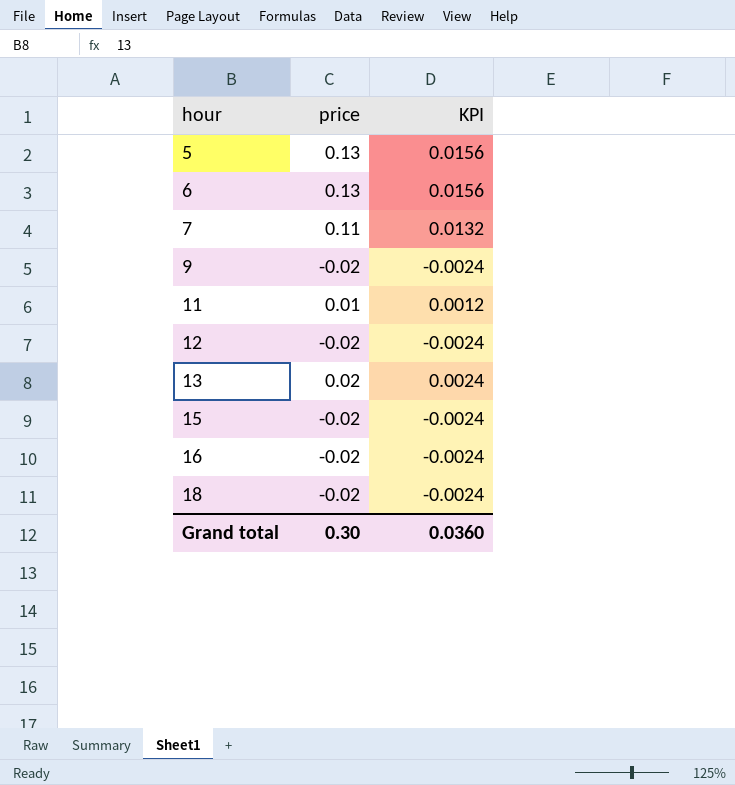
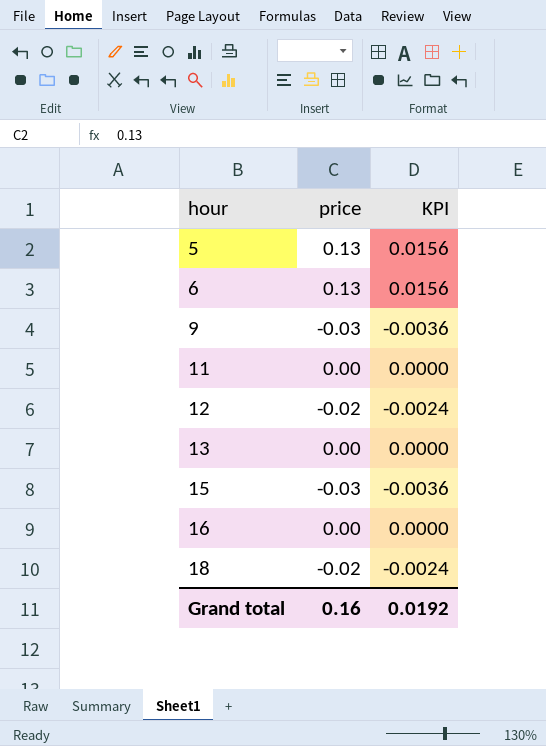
row 7: 0.11 | 0.0132 -> none
9 | price: -0.02 -> -0.03
9 | KPI: -0.0024 -> -0.0036
11 | price: 0.01 -> 0.00
11 | KPI: 0.0012 -> 0.0000
13 | price: 0.02 -> 0.00
13 | KPI: 0.0024 -> 0.0000
15 | price: -0.02 -> -0.03
15 | KPI: -0.0024 -> -0.0036
16 | price: -0.02 -> 0.00
16 | KPI: -0.0024 -> 0.0000
Grand total | price: 0.30 -> 0.16
Grand total | KPI: 0.0360 -> 0.0192

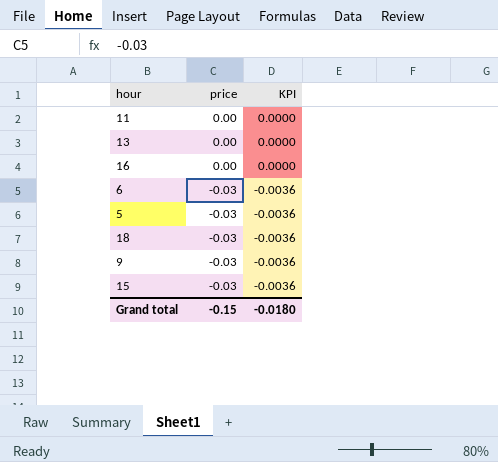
row order: hour ascending -> price descending
row 12: -0.02 | -0.0024 -> none
6 | price: 0.13 -> -0.03
6 | KPI: 0.0156 -> -0.0036
5 | price: 0.13 -> -0.03
5 | KPI: 0.0156 -> -0.0036
18 | price: -0.02 -> -0.03
18 | KPI: -0.0024 -> -0.0036
Grand total | price: 0.16 -> -0.15
Grand total | KPI: 0.0192 -> -0.0180

